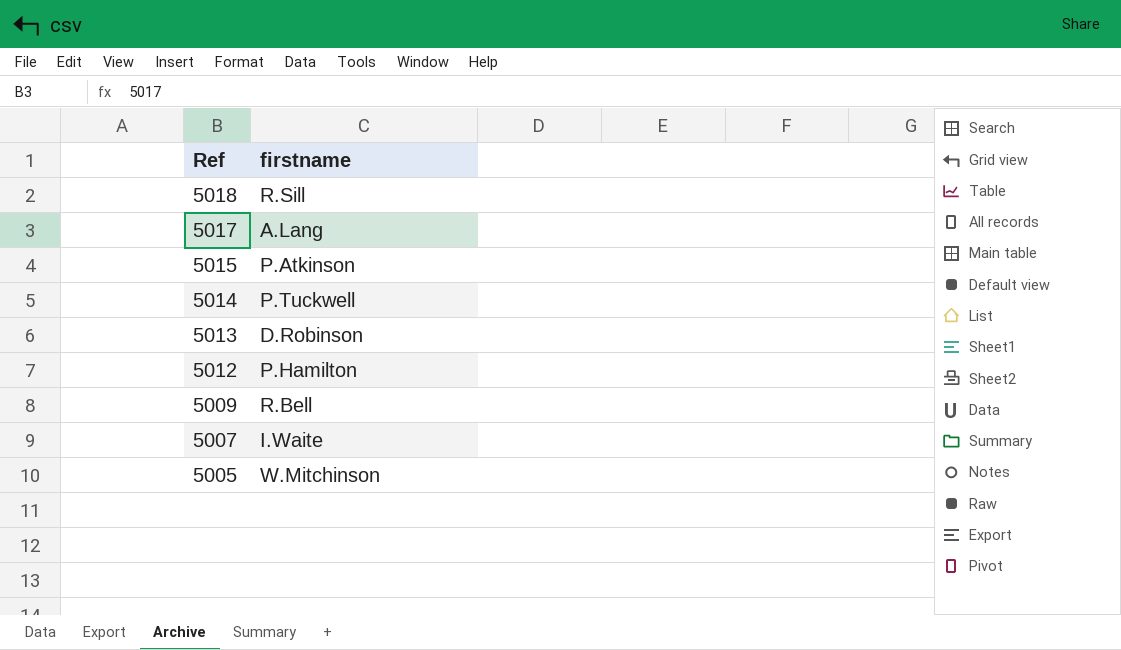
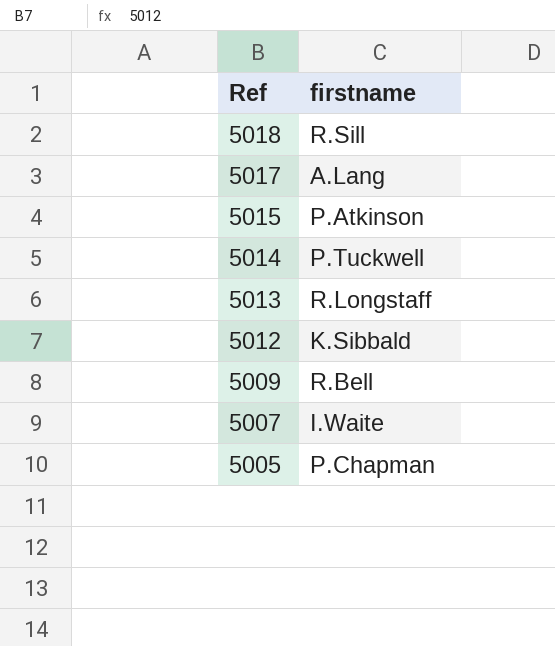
5013 | firstname: D.Robinson -> R.Longstaff
5012 | firstname: P.Hamilton -> K.Sibbald
5005 | firstname: W.Mitchinson -> P.Chapman

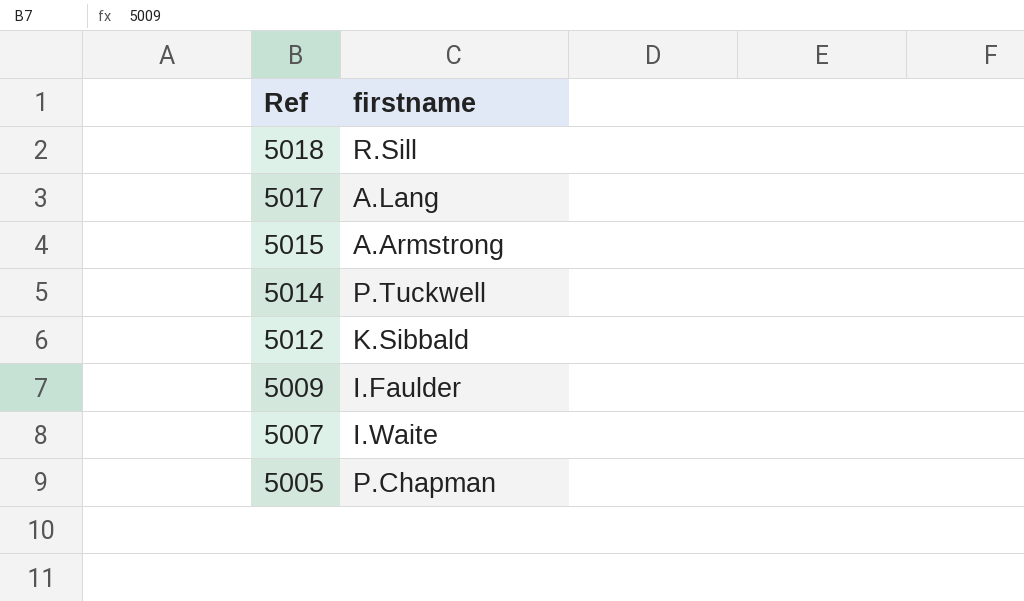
row 5013: R.Longstaff -> none
5015 | firstname: P.Atkinson -> A.Armstrong
5009 | firstname: R.Bell -> I.Faulder

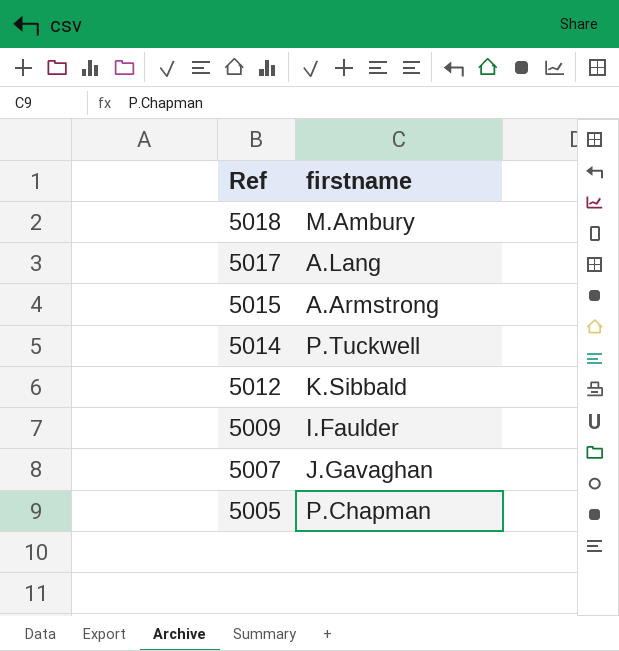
5018 | firstname: R.Sill -> M.Ambury
5007 | firstname: I.Waite -> J.Gavaghan

